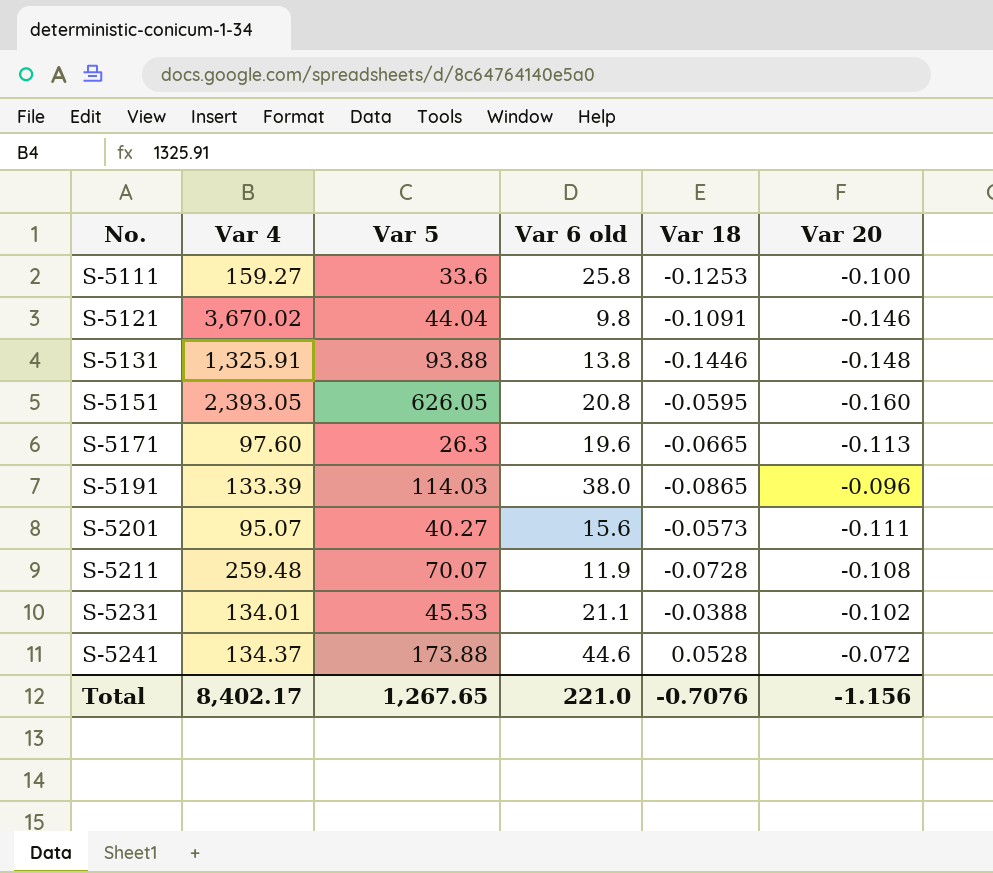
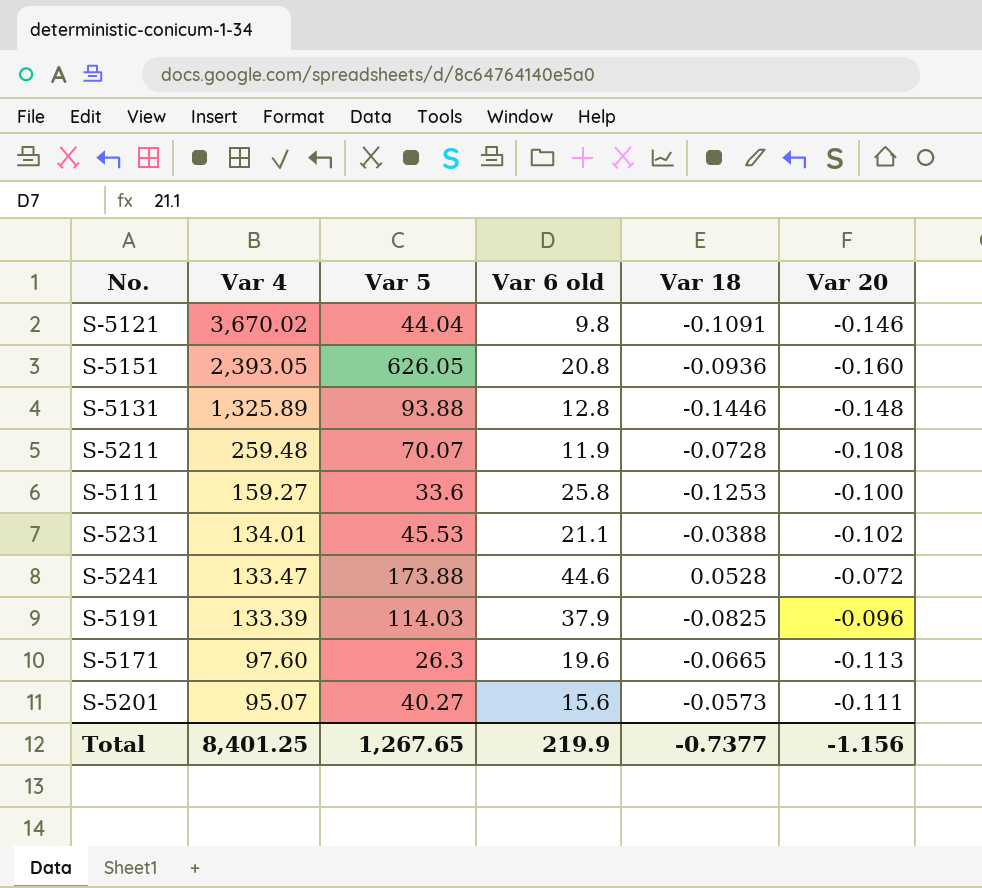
row order: No. ascending -> Var 4 descending
S-5151 | Var 18: -0.0595 -> -0.0936
S-5131 | Var 4: 1,325.91 -> 1,325.89
S-5131 | Var 6 old: 13.8 -> 12.8
S-5241 | Var 4: 134.37 -> 133.47
S-5191 | Var 6 old: 38.0 -> 37.9
S-5191 | Var 18: -0.0865 -> -0.0825
Total | Var 4: 8,402.17 -> 8,401.25
Total | Var 6 old: 221.0 -> 219.9
Total | Var 18: -0.7076 -> -0.7377

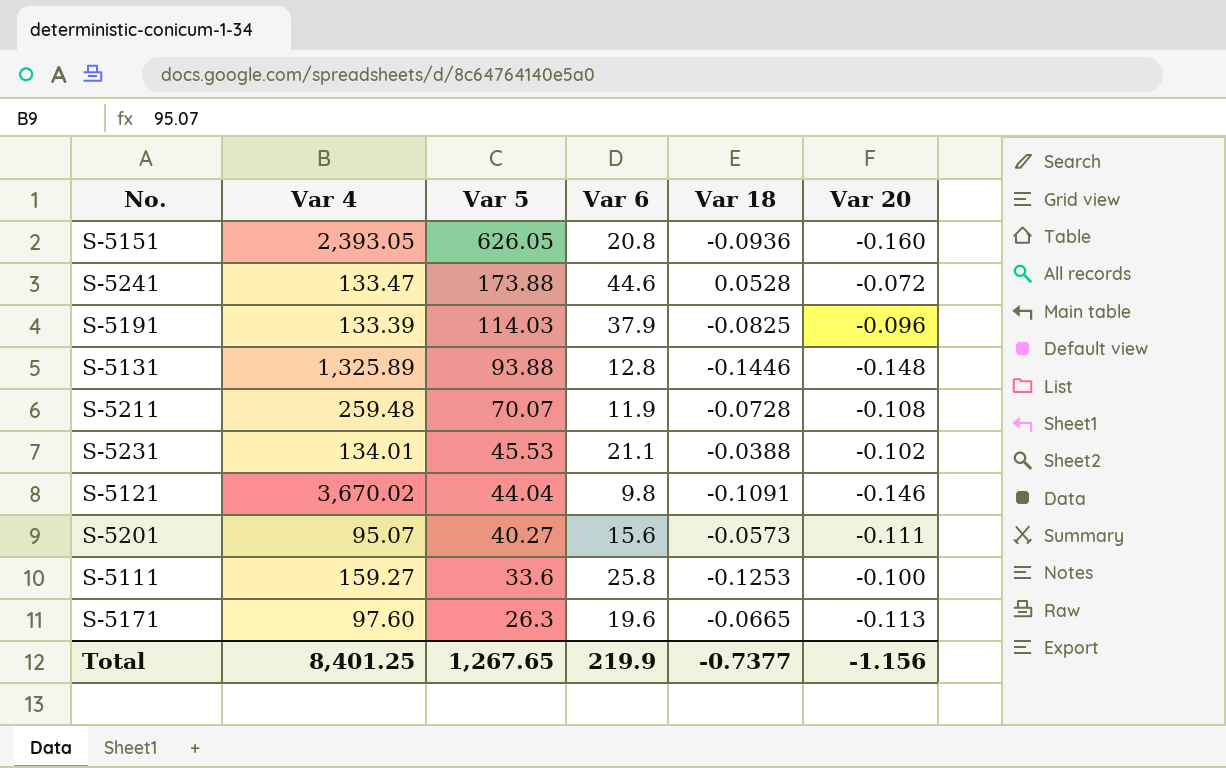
row order: Var 4 descending -> Var 5 descending
column name: Var 6 old -> Var 6

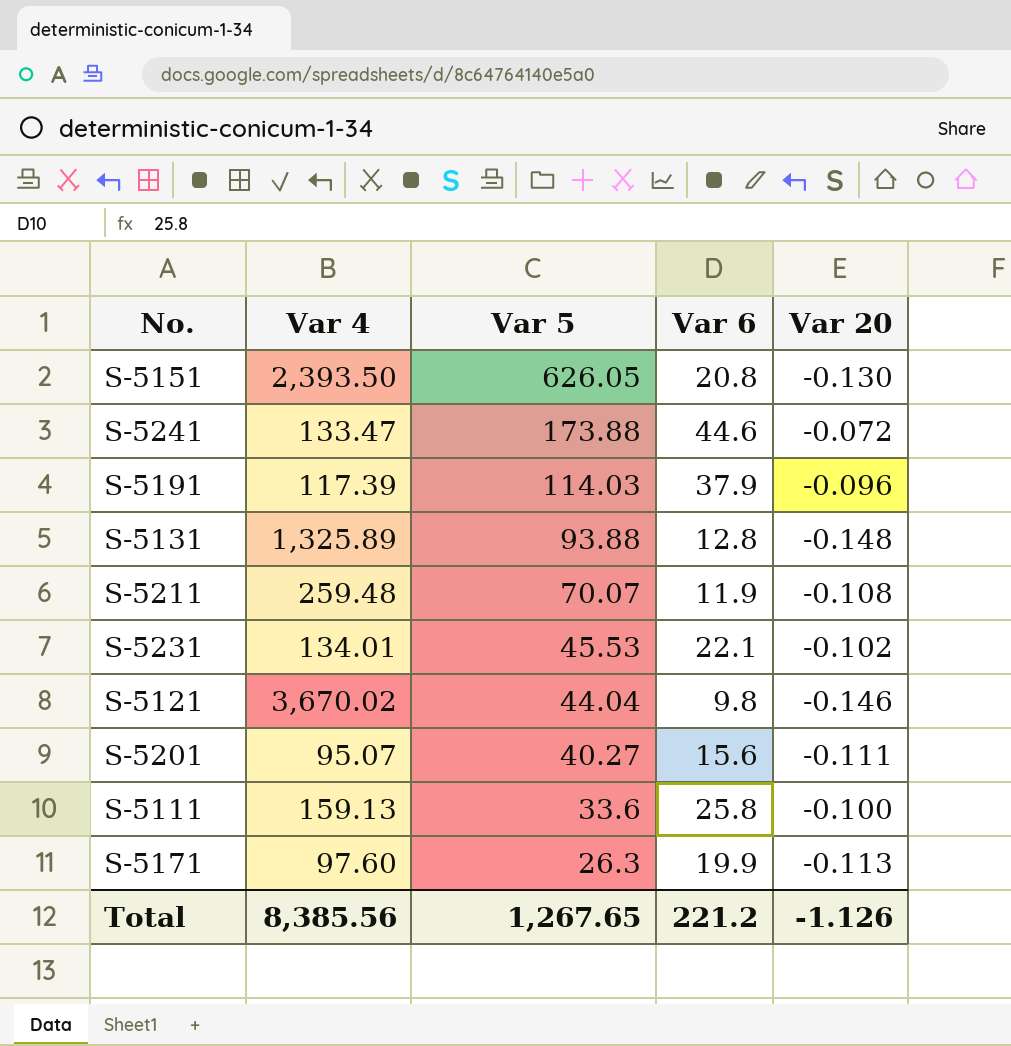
column Var 18 | position: 5 -> none
S-5151 | Var 4: 2,393.05 -> 2,393.50
S-5151 | Var 20: -0.160 -> -0.130
S-5191 | Var 4: 133.39 -> 117.39
S-5231 | Var 6: 21.1 -> 22.1
S-5111 | Var 4: 159.27 -> 159.13
S-5171 | Var 6: 19.6 -> 19.9
Total | Var 4: 8,401.25 -> 8,385.56
Total | Var 6: 219.9 -> 221.2
Total | Var 20: -1.156 -> -1.126

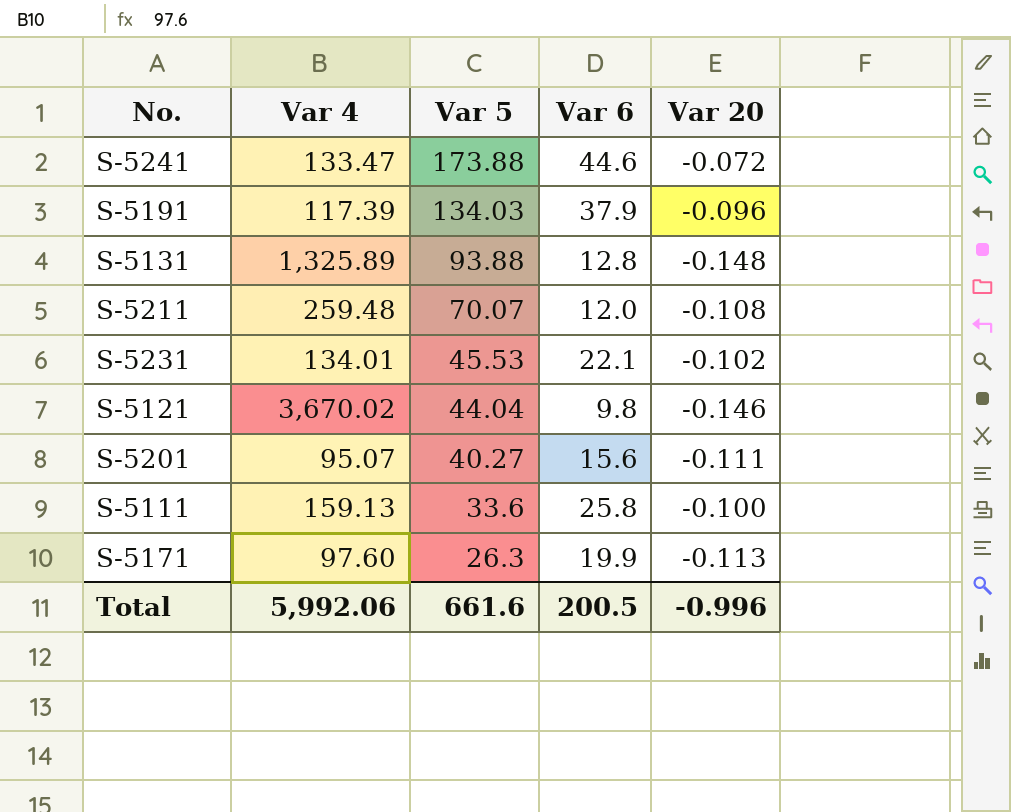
row S-5151: 2,393.50 | 626.05 | 20.8 | -0.130 -> none
S-5191 | Var 5: 114.03 -> 134.03
S-5211 | Var 6: 11.9 -> 12.0
Total | Var 4: 8,385.56 -> 5,992.06
Total | Var 5: 1,267.65 -> 661.6
Total | Var 6: 221.2 -> 200.5
Total | Var 20: -1.126 -> -0.996

